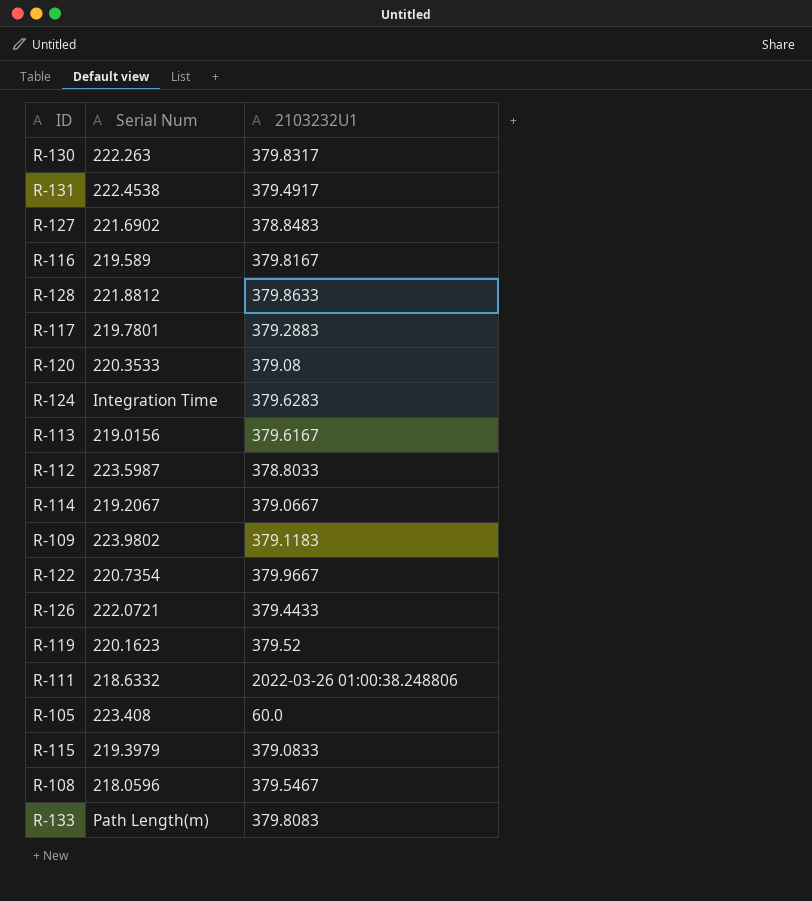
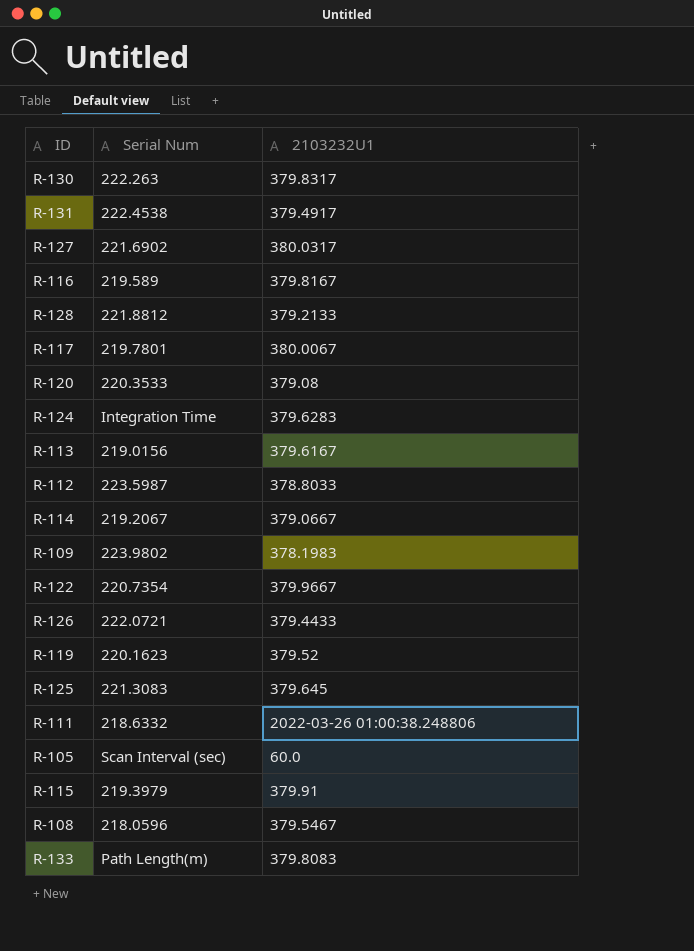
R-127 | 2103232U1: 378.8483 -> 380.0317
R-128 | 2103232U1: 379.8633 -> 379.2133
R-117 | 2103232U1: 379.2883 -> 380.0067
R-109 | 2103232U1: 379.1183 -> 378.1983
row R-125: none -> 221.3083 | 379.645
R-105 | Serial Num: 223.408 -> Scan Interval (sec)
R-115 | 2103232U1: 379.0833 -> 379.91

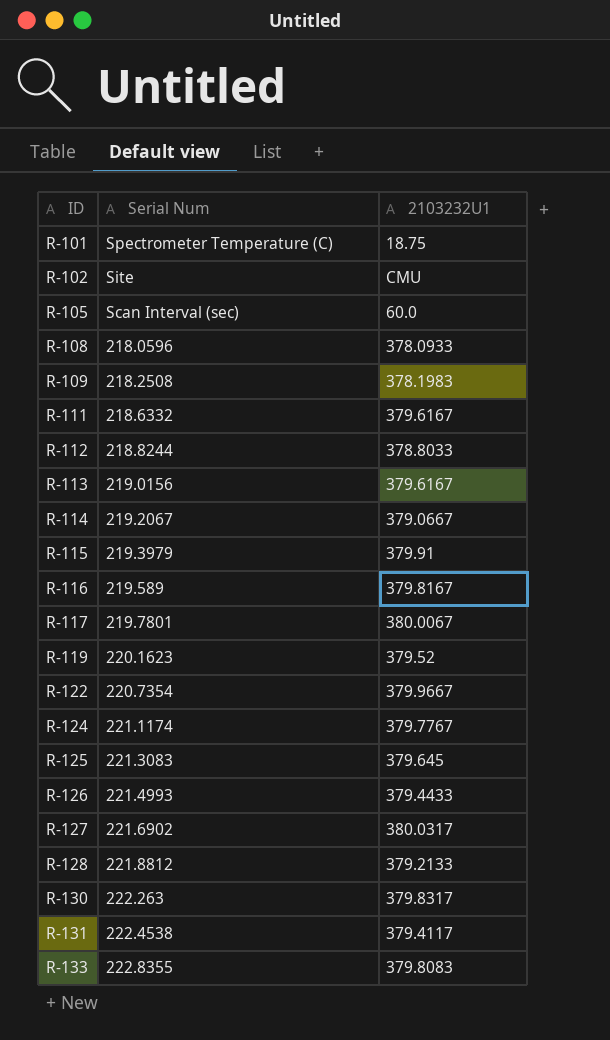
row order: none -> ID ascending
row R-120: 220.3533 | 379.08 -> none
row R-101: none -> Spectrometer Temperature (C) | 18.75
row R-102: none -> Site | CMU
R-108 | 2103232U1: 379.5467 -> 378.0933
R-109 | Serial Num: 223.9802 -> 218.2508
R-111 | 2103232U1: 2022-03-26 01:00:38.248806 -> 379.6167
R-112 | Serial Num: 223.5987 -> 218.8244
R-124 | Serial Num: Integration Time -> 221.1174
R-124 | 2103232U1: 379.6283 -> 379.7767
R-126 | Serial Num: 222.0721 -> 221.4993
R-131 | 2103232U1: 379.4917 -> 379.4117
R-133 | Serial Num: Path Length(m) -> 222.8355

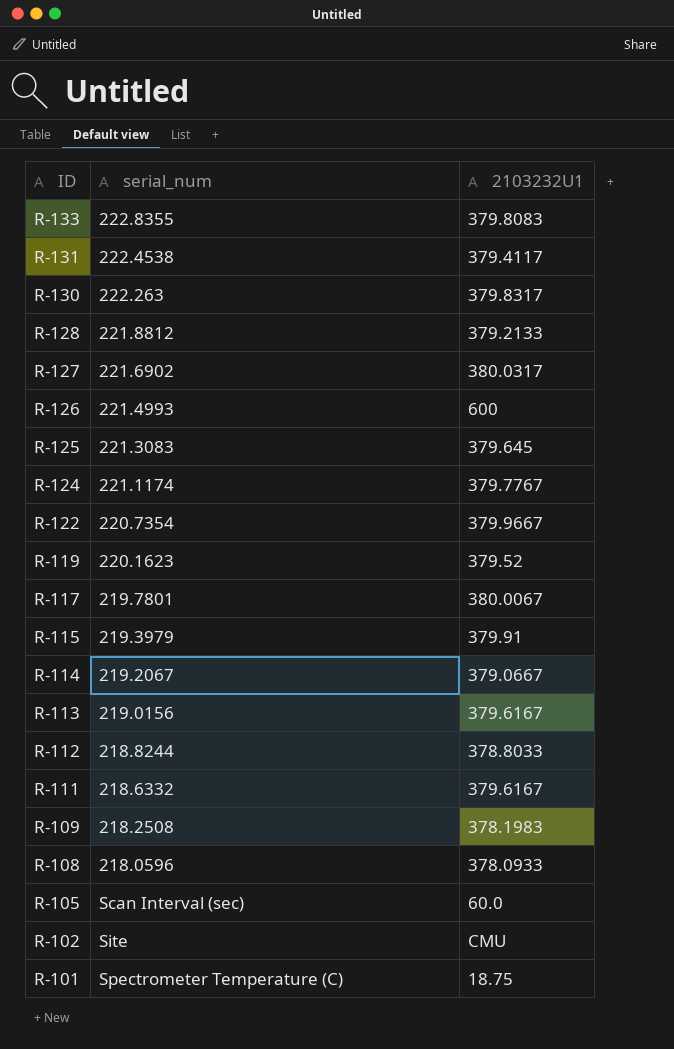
row order: ID ascending -> ID descending
column name: Serial Num -> serial_num
row R-116: 219.589 | 379.8167 -> none
R-126 | 2103232U1: 379.4433 -> 600

